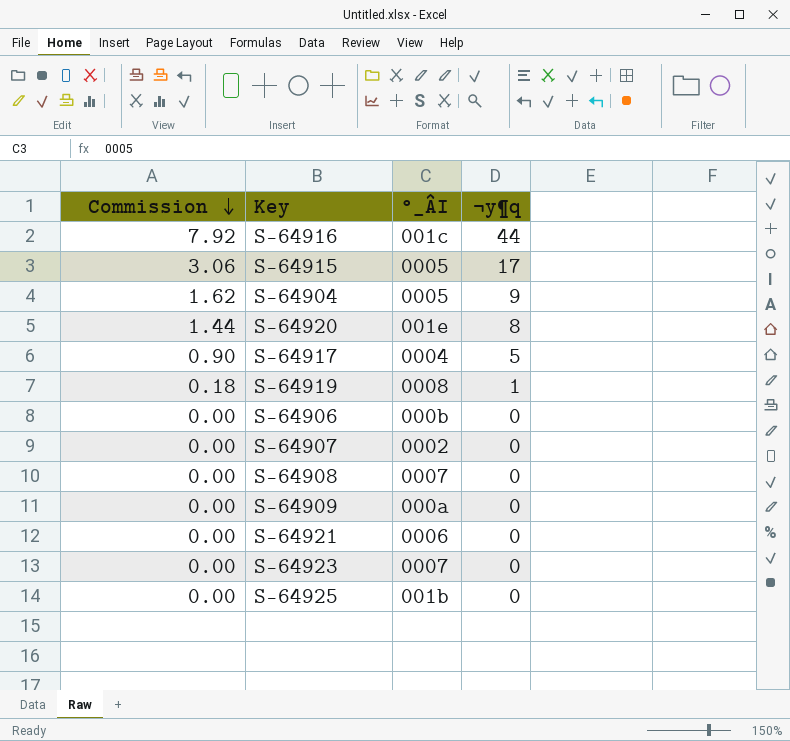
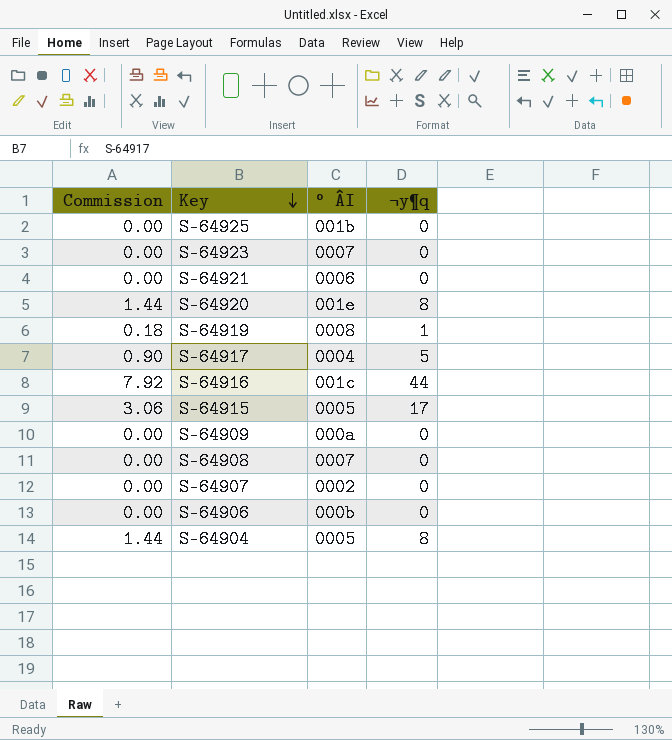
row order: Commission descending -> Key descending
column name: °_ÂI -> ° ÂI
S-64904 | Commission: 1.62 -> 1.44
S-64904 | ¬y¶q: 9 -> 8

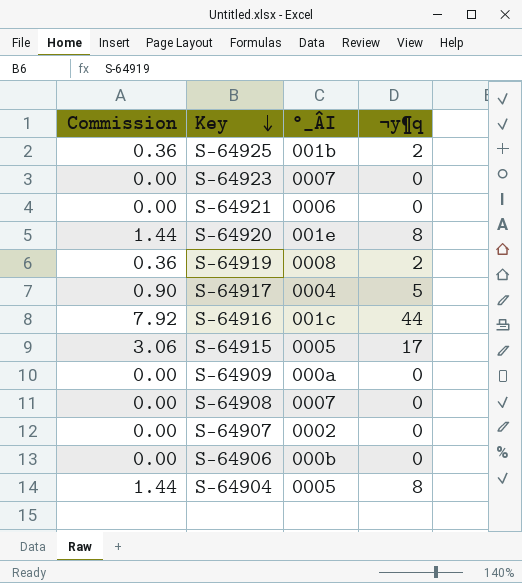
column name: ° ÂI -> °_ÂI
S-64925 | Commission: 0.00 -> 0.36
S-64925 | ¬y¶q: 0 -> 2
S-64919 | Commission: 0.18 -> 0.36
S-64919 | ¬y¶q: 1 -> 2

